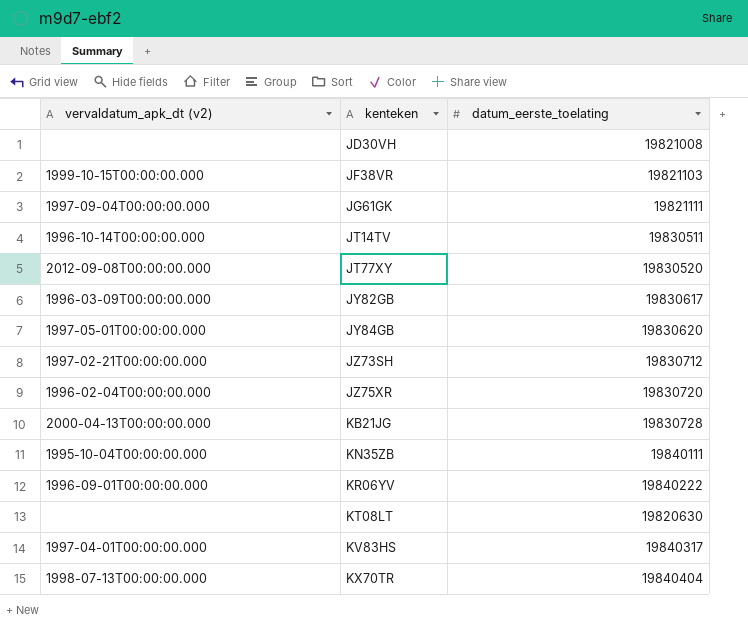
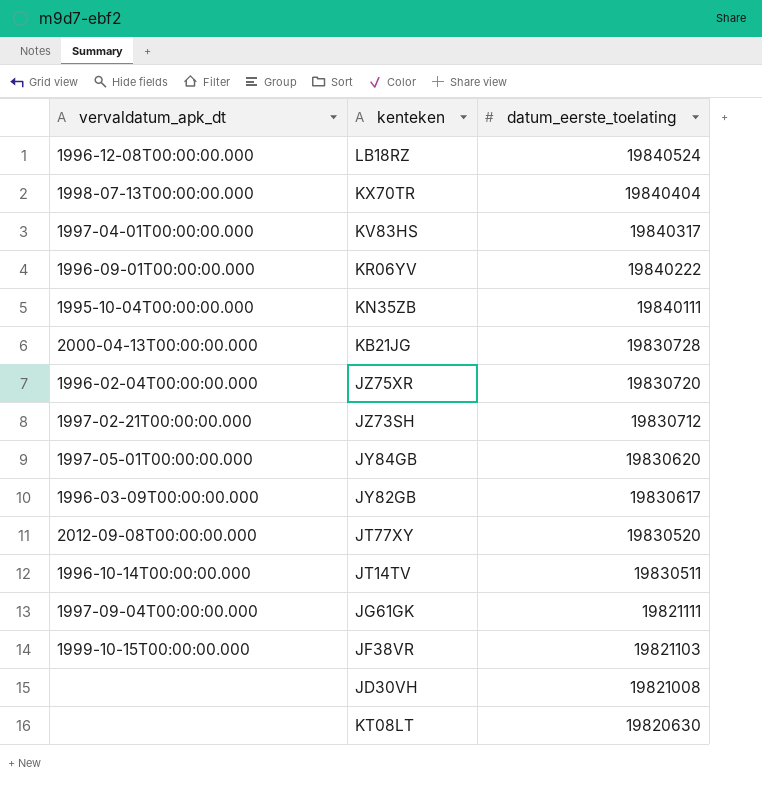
row order: kenteken ascending -> datum_eerste_toelating descending
column name: vervaldatum_apk_dt (v2) -> vervaldatum_apk_dt
row LB18RZ: none -> 1996-12-08T00:00:00.000 | 19840524

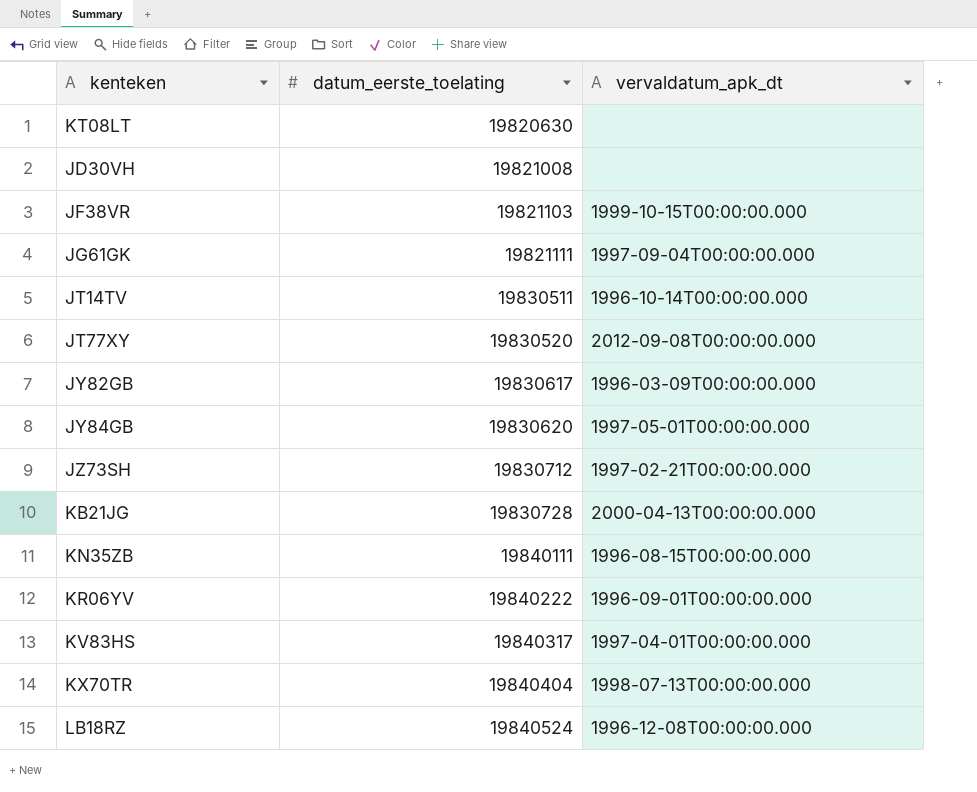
row order: datum_eerste_toelating descending -> datum_eerste_toelating ascending
column vervaldatum_apk_dt | position: 1 -> 3
row JZ75XR: 1996-02-04T00:00:00.000 | 19830720 -> none
KN35ZB | vervaldatum_apk_dt: 1995-10-04T00:00:00.000 -> 1996-08-15T00:00:00.000

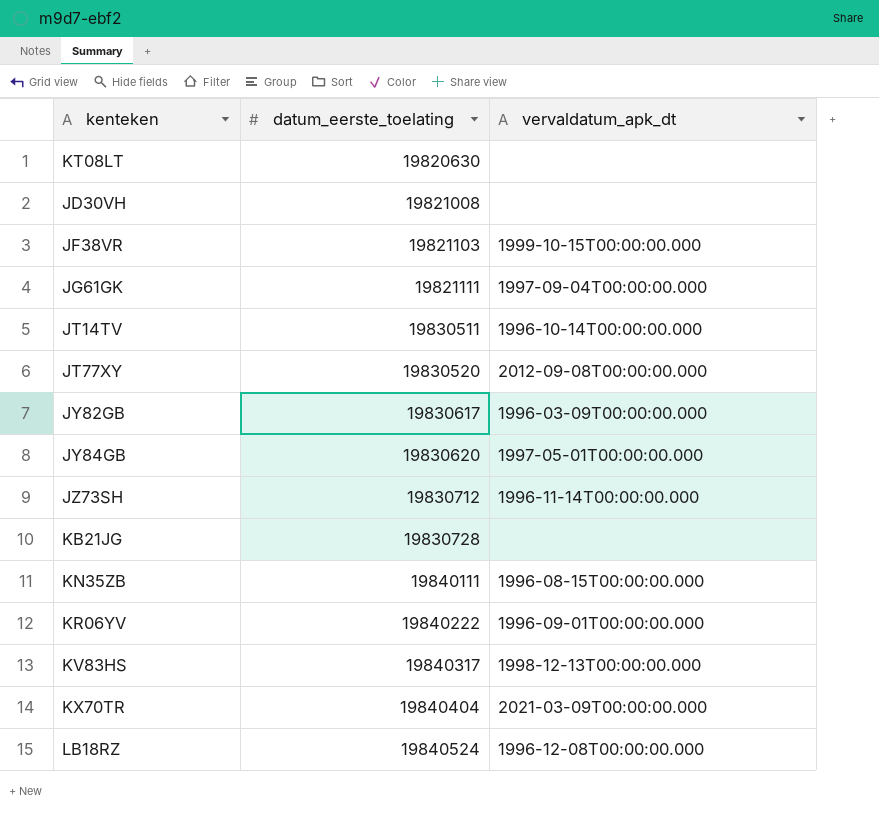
JZ73SH | vervaldatum_apk_dt: 1997-02-21T00:00:00.000 -> 1996-11-14T00:00:00.000
KB21JG | vervaldatum_apk_dt: 2000-04-13T00:00:00.000 -> none
KV83HS | vervaldatum_apk_dt: 1997-04-01T00:00:00.000 -> 1998-12-13T00:00:00.000
KX70TR | vervaldatum_apk_dt: 1998-07-13T00:00:00.000 -> 2021-03-09T00:00:00.000

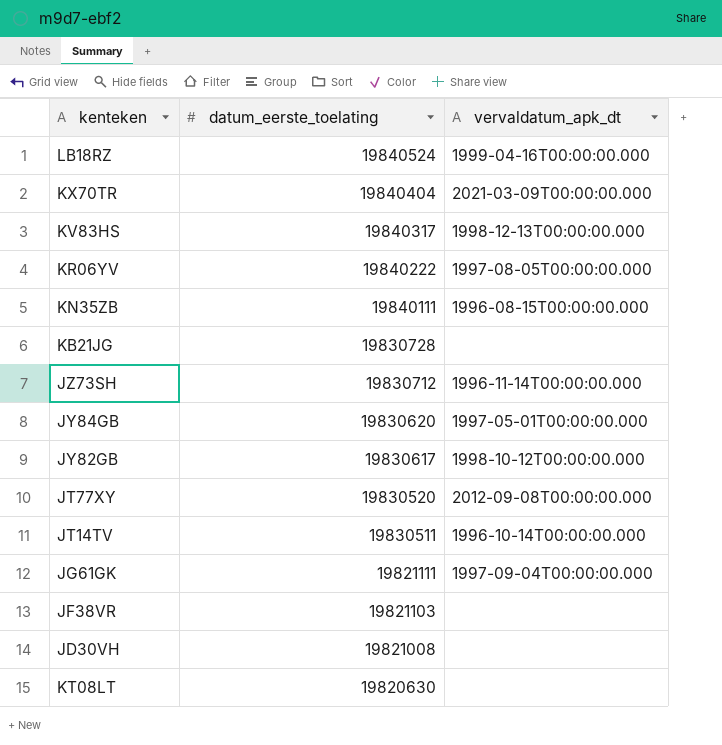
row order: datum_eerste_toelating ascending -> datum_eerste_toelating descending
LB18RZ | vervaldatum_apk_dt: 1996-12-08T00:00:00.000 -> 1999-04-16T00:00:00.000
KR06YV | vervaldatum_apk_dt: 1996-09-01T00:00:00.000 -> 1997-08-05T00:00:00.000
JY82GB | vervaldatum_apk_dt: 1996-03-09T00:00:00.000 -> 1998-10-12T00:00:00.000
JF38VR | vervaldatum_apk_dt: 1999-10-15T00:00:00.000 -> none

